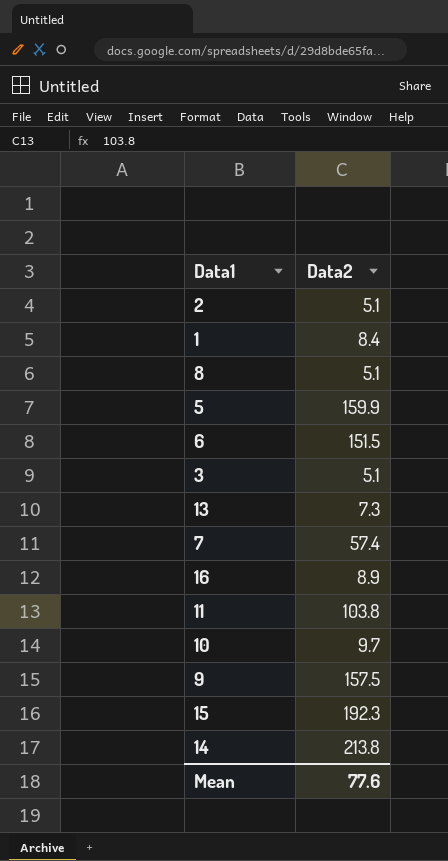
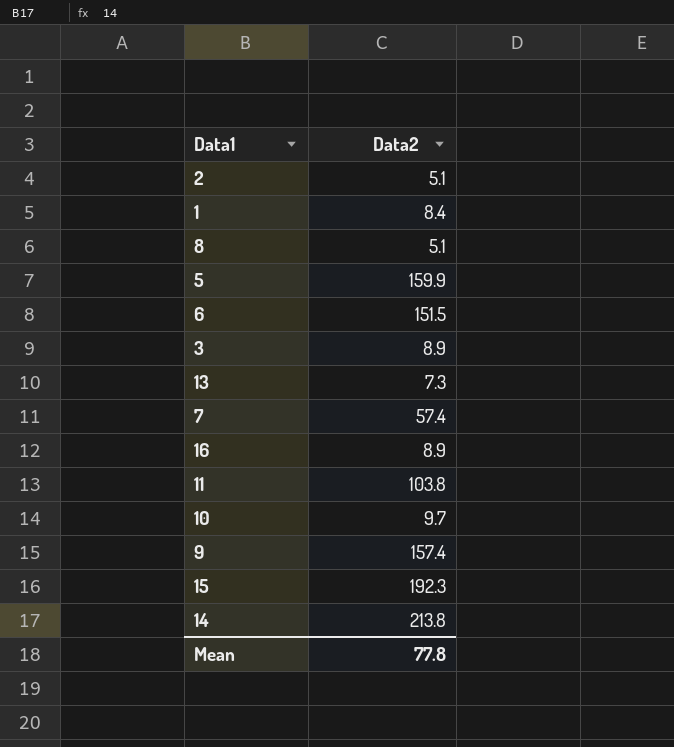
3 | Data2: 5.1 -> 8.9
9 | Data2: 157.5 -> 157.4
Mean | Data2: 77.6 -> 77.8

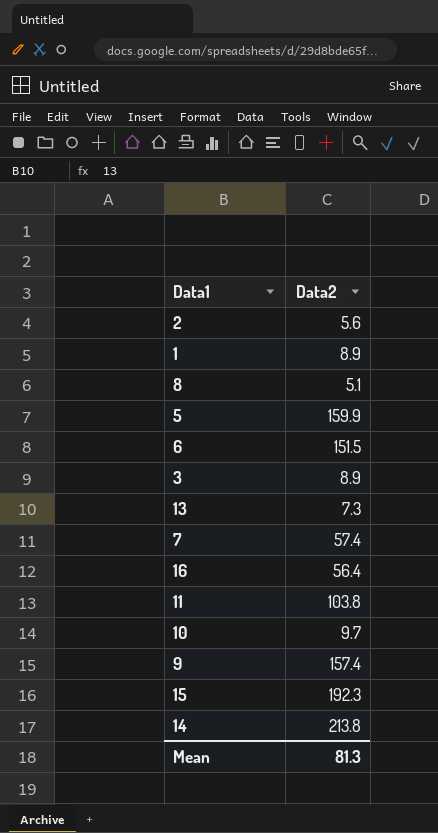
2 | Data2: 5.1 -> 5.6
1 | Data2: 8.4 -> 8.9
16 | Data2: 8.9 -> 56.4
Mean | Data2: 77.8 -> 81.3

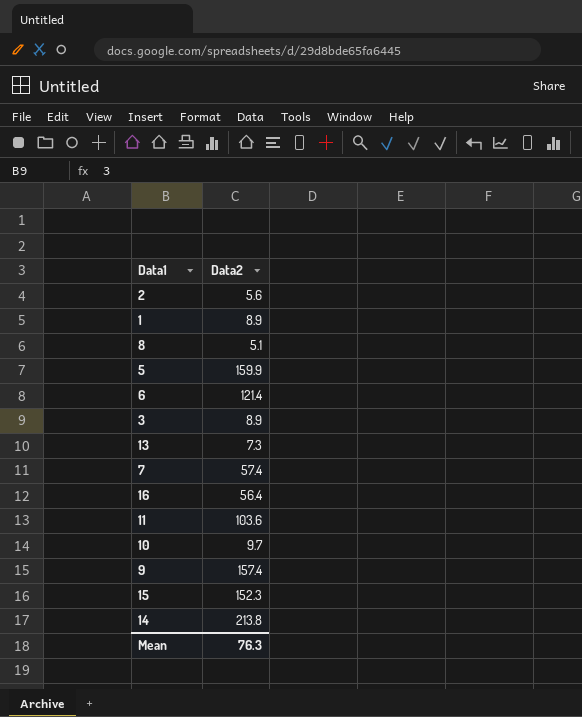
6 | Data2: 151.5 -> 121.4
11 | Data2: 103.8 -> 103.6
15 | Data2: 192.3 -> 152.3
Mean | Data2: 81.3 -> 76.3

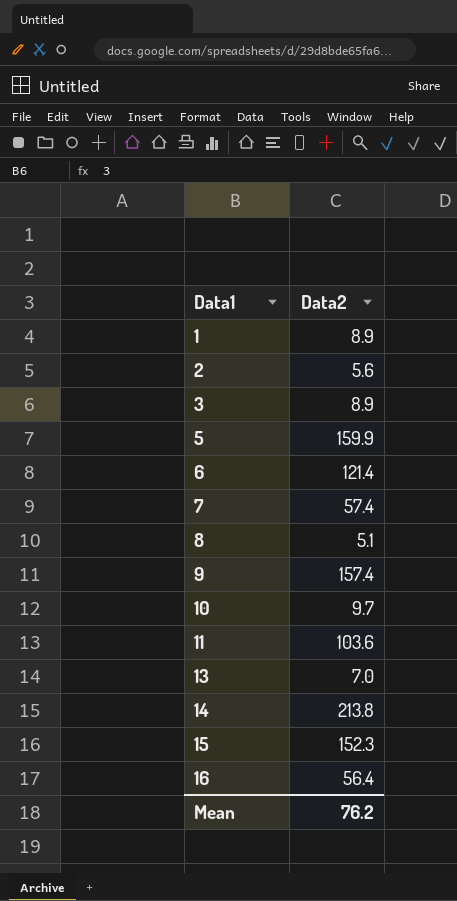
row order: none -> Data1 ascending
13 | Data2: 7.3 -> 7.0
Mean | Data2: 76.3 -> 76.2

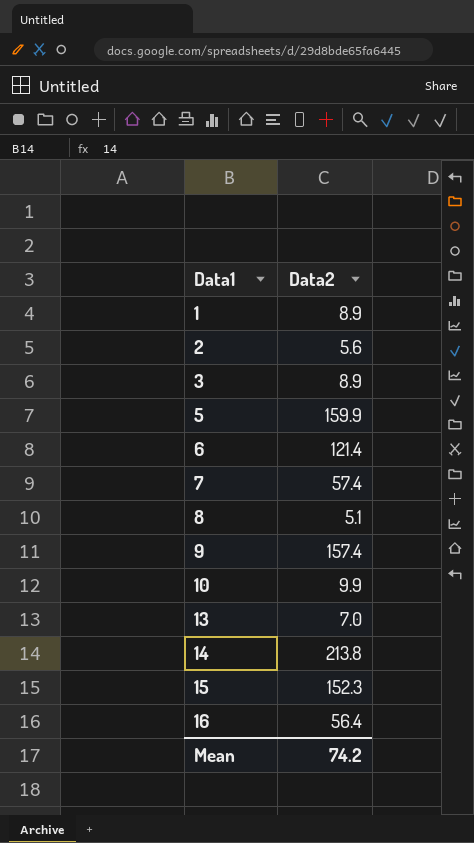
row 11: 103.6 -> none
10 | Data2: 9.7 -> 9.9
Mean | Data2: 76.2 -> 74.2

